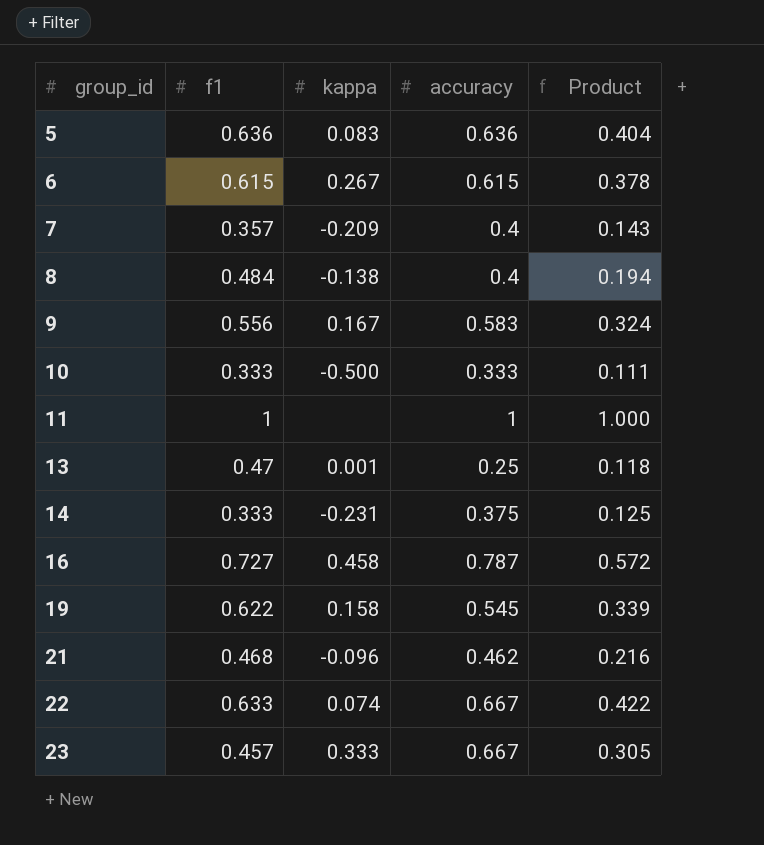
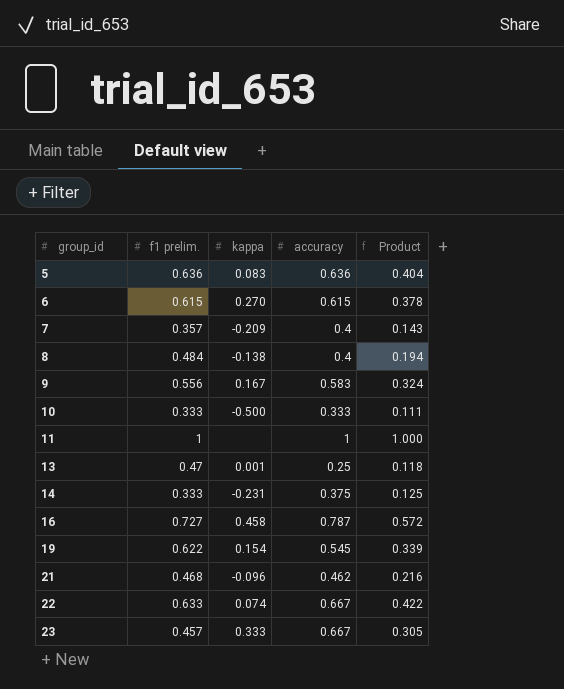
column name: f1 -> f1 prelim.
6 | kappa: 0.267 -> 0.270
19 | kappa: 0.158 -> 0.154

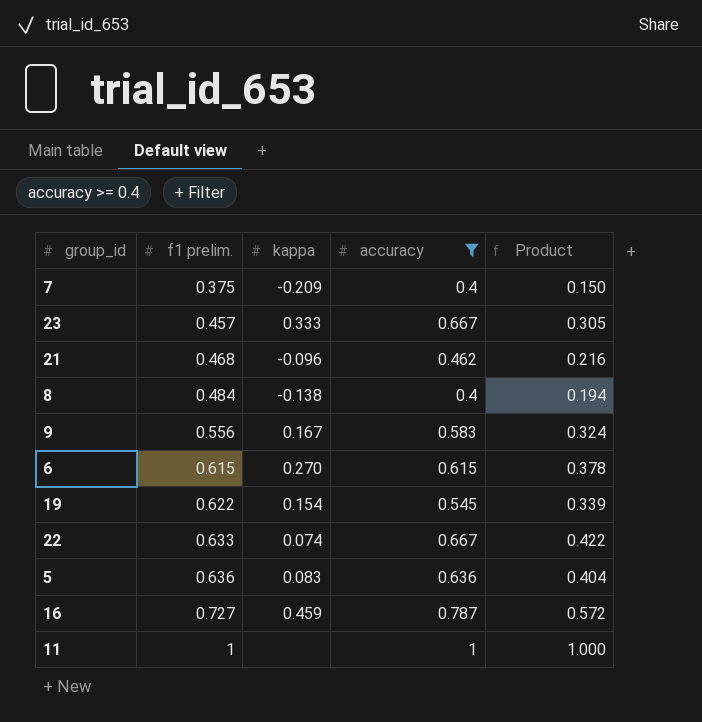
filter: none -> accuracy >= 0.4
row order: group_id ascending -> f1 prelim. ascending
7 | f1 prelim.: 0.357 -> 0.375
7 | Product: 0.143 -> 0.150
16 | kappa: 0.458 -> 0.459

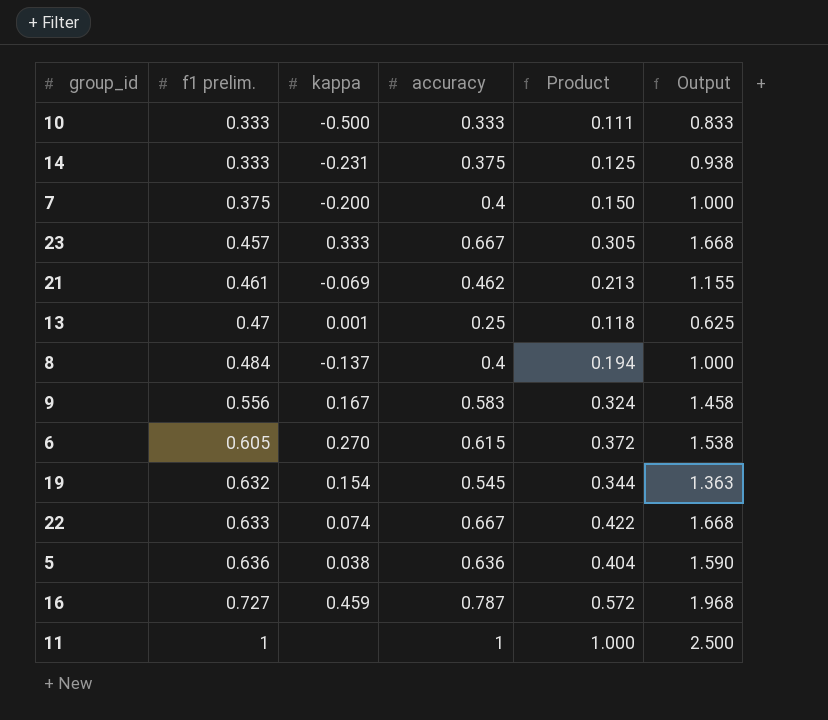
filter: accuracy >= 0.4 -> none
column Output | formula: none -> [accuracy] * 2.5
7 | kappa: -0.209 -> -0.200
21 | f1 prelim.: 0.468 -> 0.461
21 | kappa: -0.096 -> -0.069
21 | Product: 0.216 -> 0.213
8 | kappa: -0.138 -> -0.137
6 | f1 prelim.: 0.615 -> 0.605
6 | Product: 0.378 -> 0.372
19 | f1 prelim.: 0.622 -> 0.632
19 | Product: 0.339 -> 0.344
5 | kappa: 0.083 -> 0.038

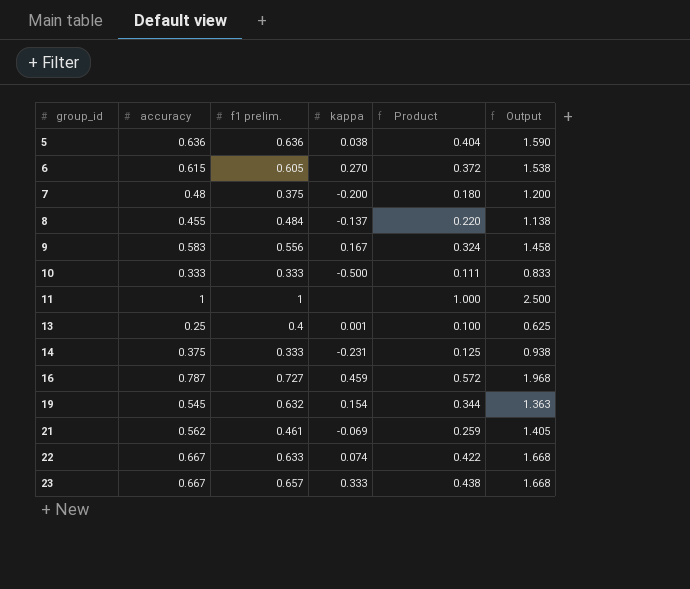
row order: f1 prelim. ascending -> group_id ascending
column accuracy | position: 4 -> 2
7 | accuracy: 0.4 -> 0.48
7 | Product: 0.150 -> 0.180
7 | Output: 1.000 -> 1.200
8 | accuracy: 0.4 -> 0.455
8 | Product: 0.194 -> 0.220
8 | Output: 1.000 -> 1.138
13 | f1 prelim.: 0.47 -> 0.4
13 | Product: 0.118 -> 0.100
21 | accuracy: 0.462 -> 0.562
21 | Product: 0.213 -> 0.259
21 | Output: 1.155 -> 1.405
23 | f1 prelim.: 0.457 -> 0.657
23 | Product: 0.305 -> 0.438

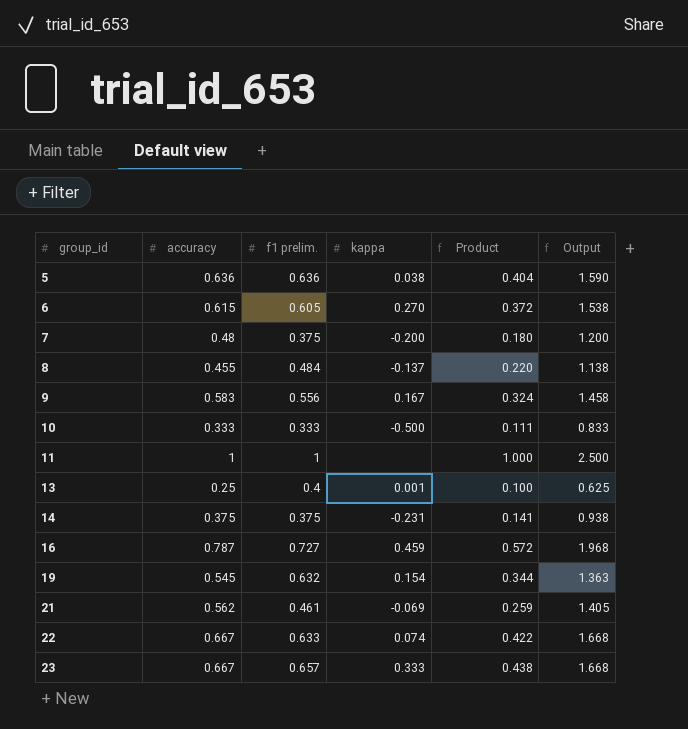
14 | f1 prelim.: 0.333 -> 0.375
14 | Product: 0.125 -> 0.141

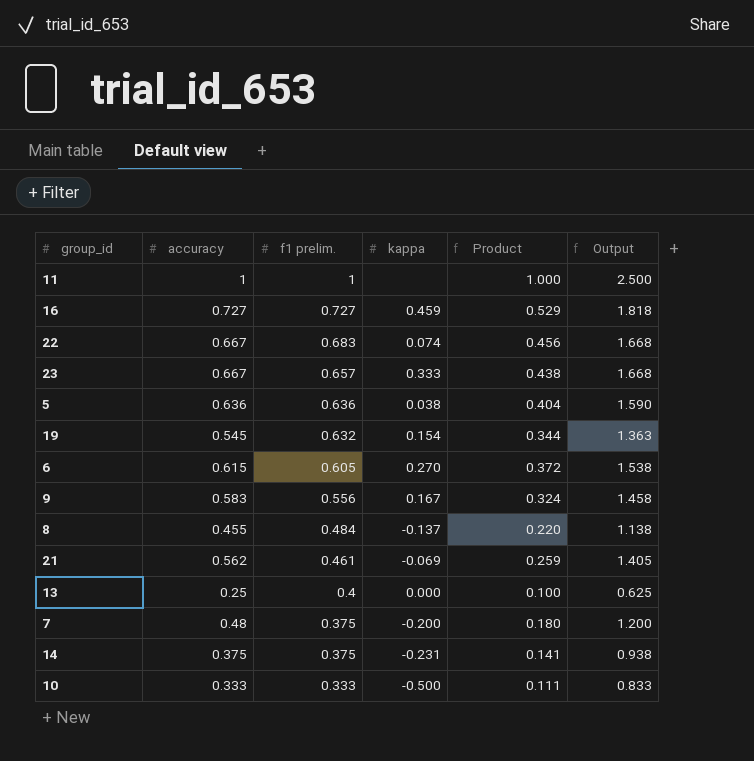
row order: group_id ascending -> f1 prelim. descending
16 | accuracy: 0.787 -> 0.727
16 | Product: 0.572 -> 0.529
16 | Output: 1.968 -> 1.818
22 | f1 prelim.: 0.633 -> 0.683
22 | Product: 0.422 -> 0.456
13 | kappa: 0.001 -> 0.000

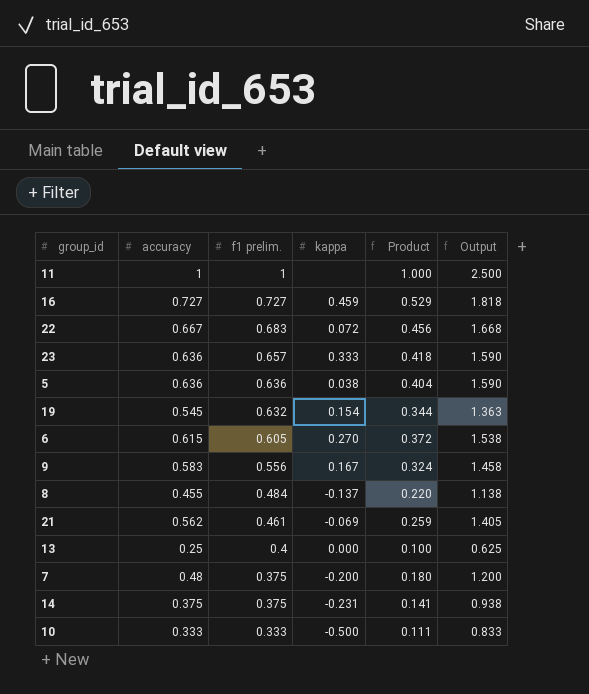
22 | kappa: 0.074 -> 0.072
23 | accuracy: 0.667 -> 0.636
23 | Product: 0.438 -> 0.418
23 | Output: 1.668 -> 1.590

